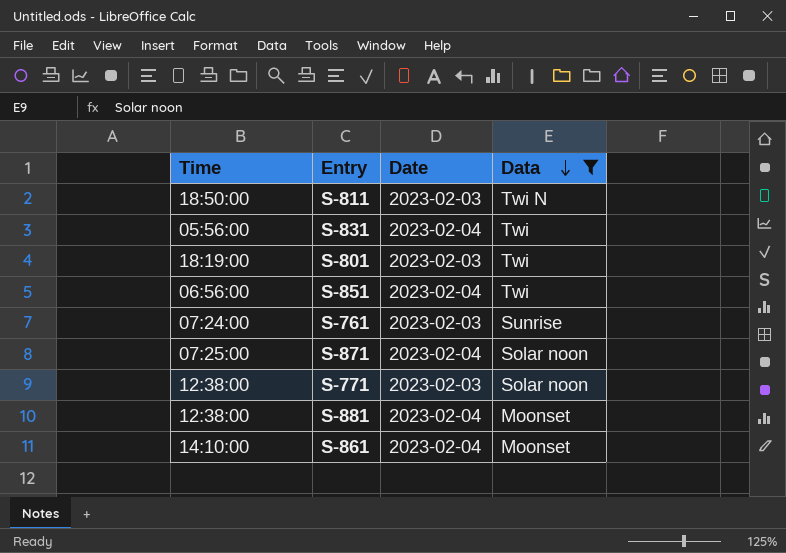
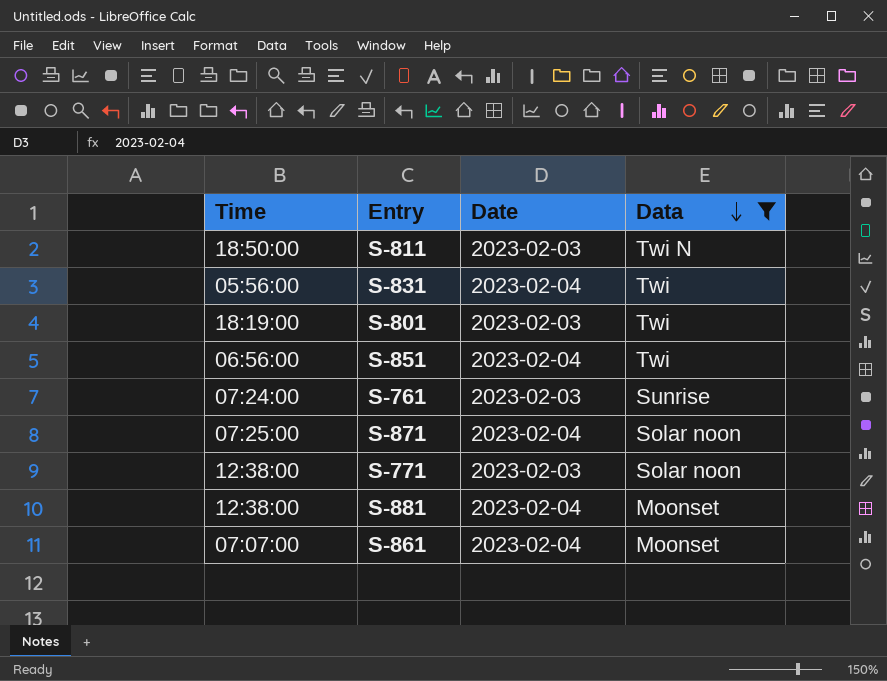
S-861 | Time: 14:10:00 -> 07:07:00

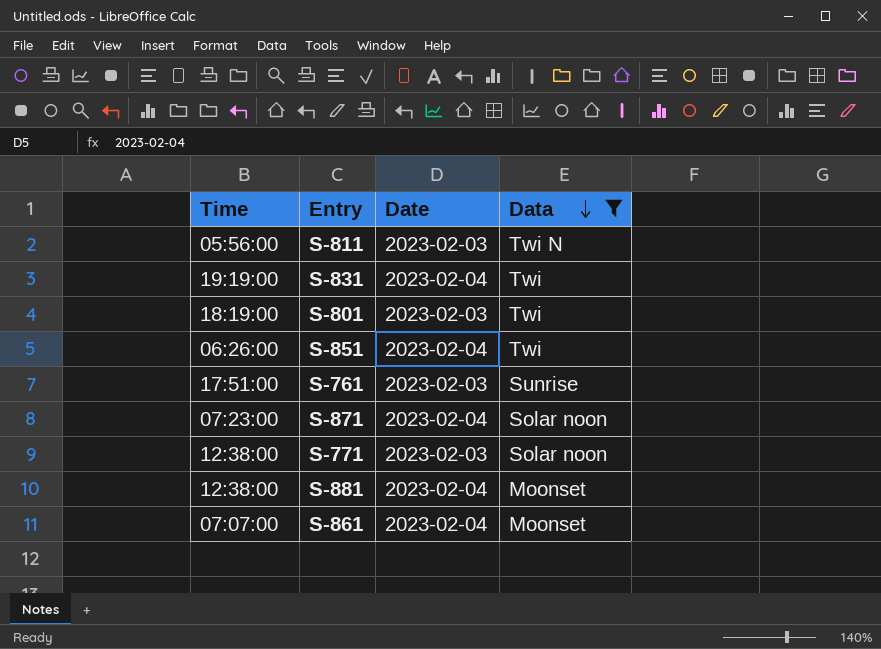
S-811 | Time: 18:50:00 -> 05:56:00
S-831 | Time: 05:56:00 -> 19:19:00
S-851 | Time: 06:56:00 -> 06:26:00
S-761 | Time: 07:24:00 -> 17:51:00
S-871 | Time: 07:25:00 -> 07:23:00

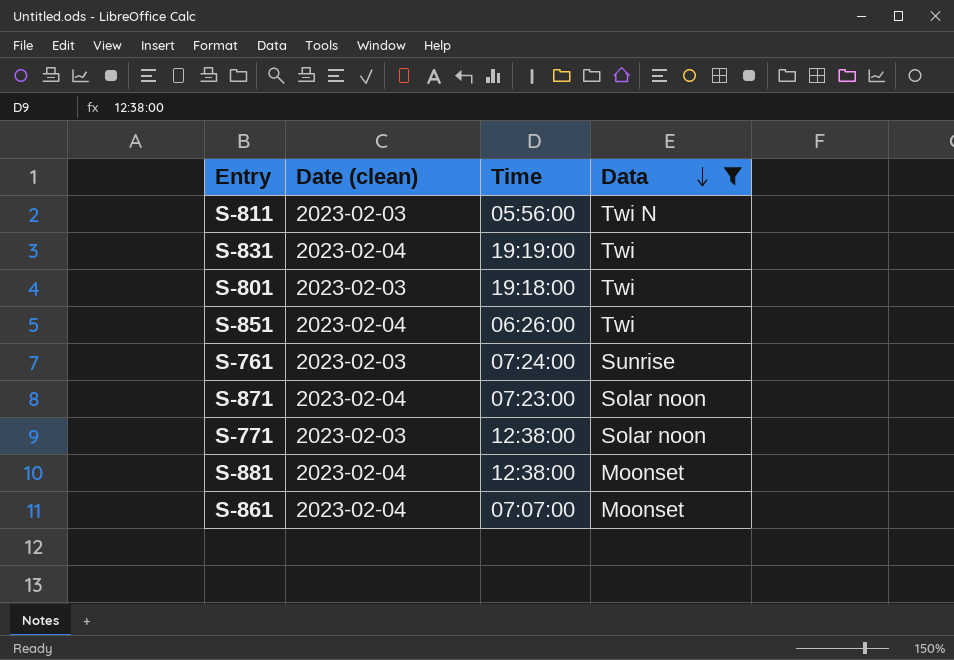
column name: Date -> Date (clean)
column Time | position: 1 -> 3
S-801 | Time: 18:19:00 -> 19:18:00
S-761 | Time: 17:51:00 -> 07:24:00

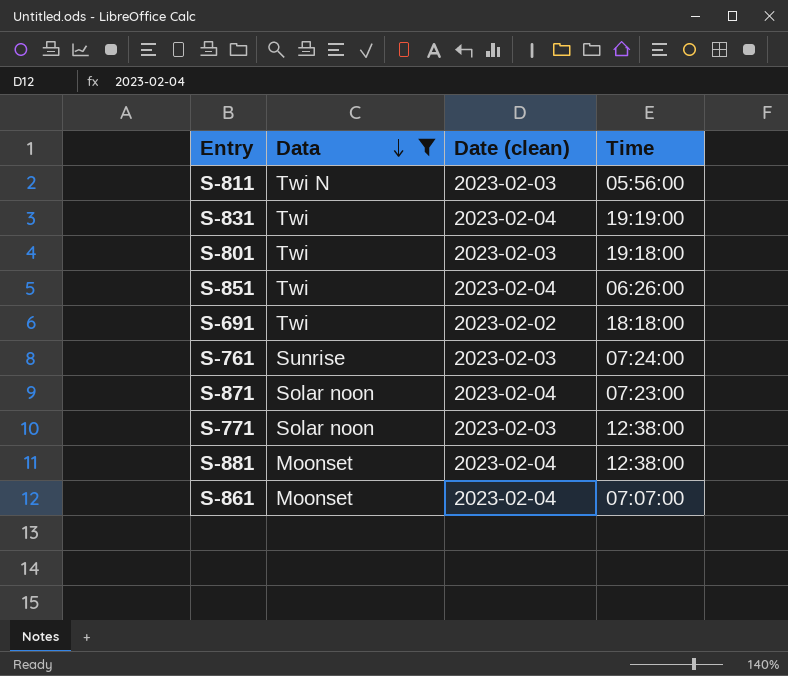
column Data | position: 4 -> 2
row S-691: none -> Twi | 2023-02-02 | 18:18:00

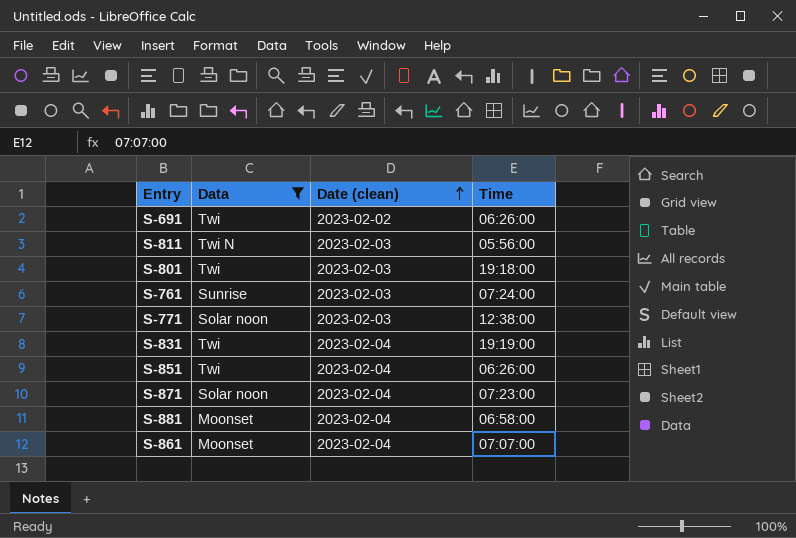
row order: Data descending -> Date (clean) ascending
S-691 | Time: 18:18:00 -> 06:26:00
S-881 | Time: 12:38:00 -> 06:58:00

